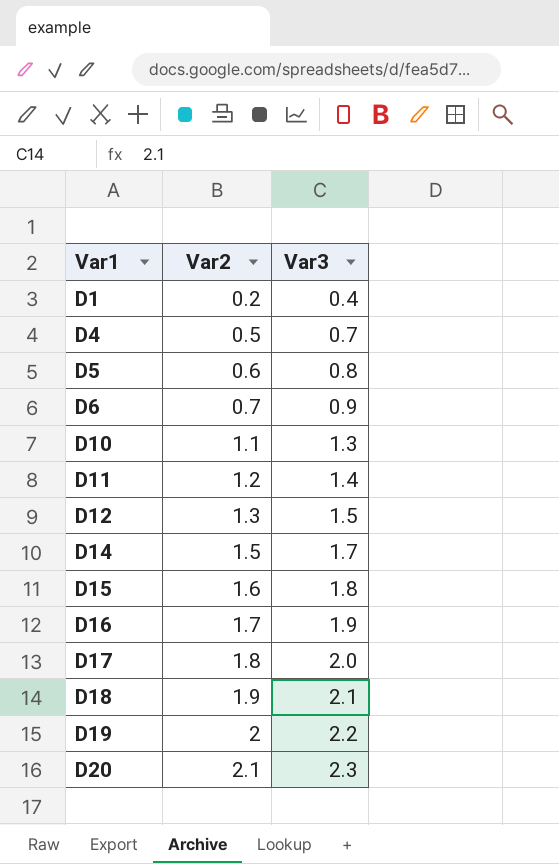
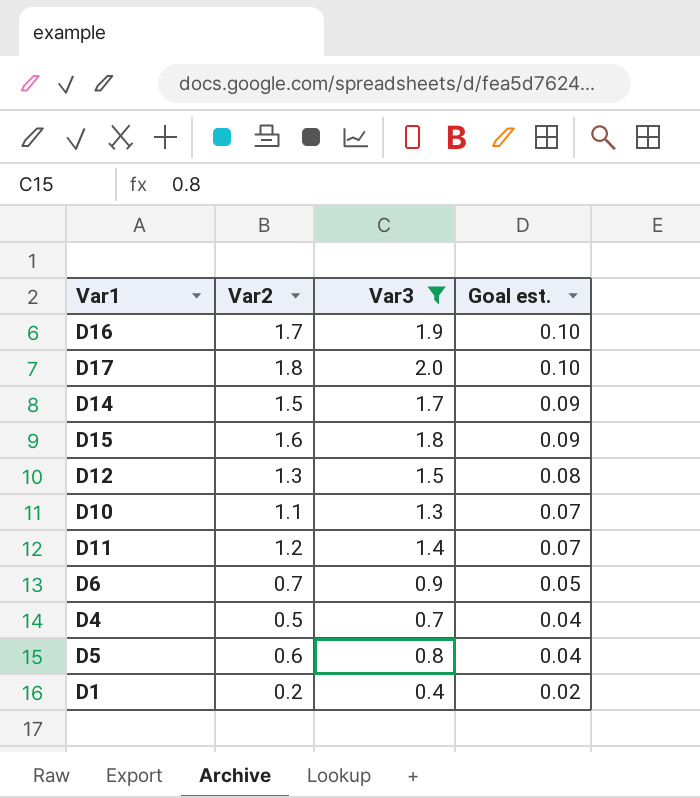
filter: none -> Var3 <= 2.0
row order: Var1 ascending -> Goal est. descending
column Goal est. | formula: none -> [Var3] * 0.05

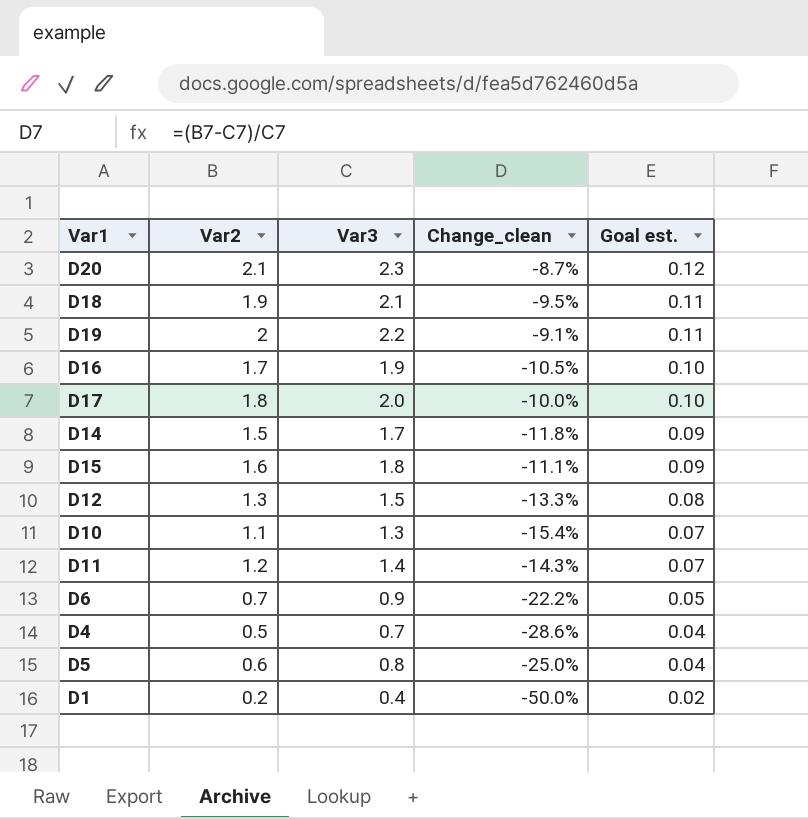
filter: Var3 <= 2.0 -> none
column Change_clean | formula: none -> ([Var2] - [Var3]) / [Var3]

